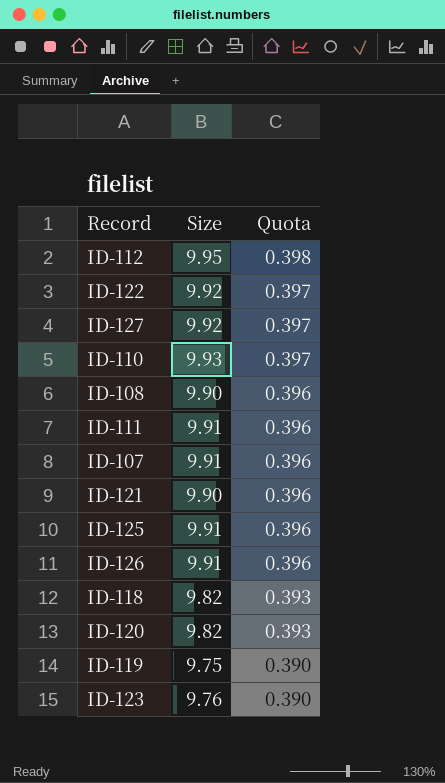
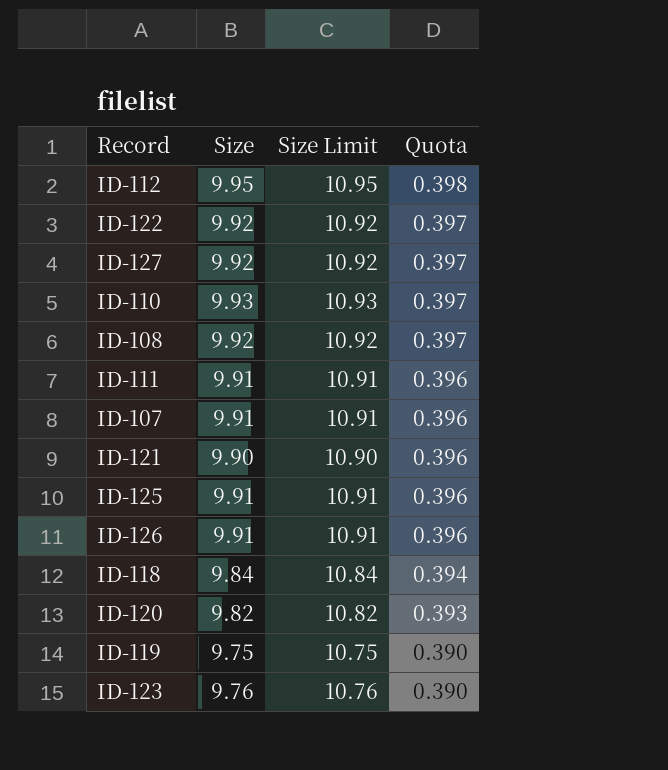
column Size Limit | formula: none -> [Size] + 1
ID-108 | Size: 9.90 -> 9.92
ID-108 | Quota: 0.396 -> 0.397
ID-118 | Size: 9.82 -> 9.84
ID-118 | Quota: 0.393 -> 0.394

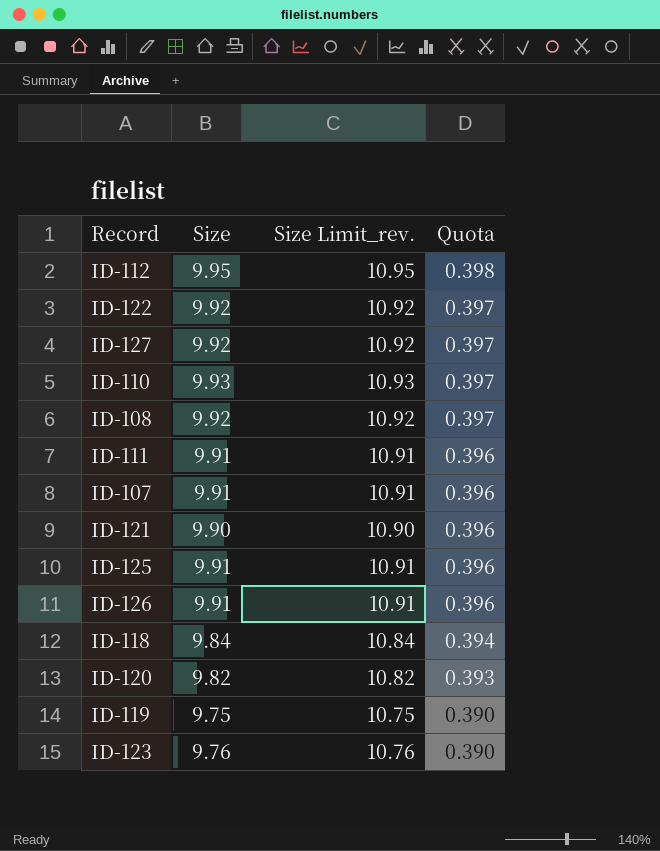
column name: Size Limit -> Size Limit_rev.

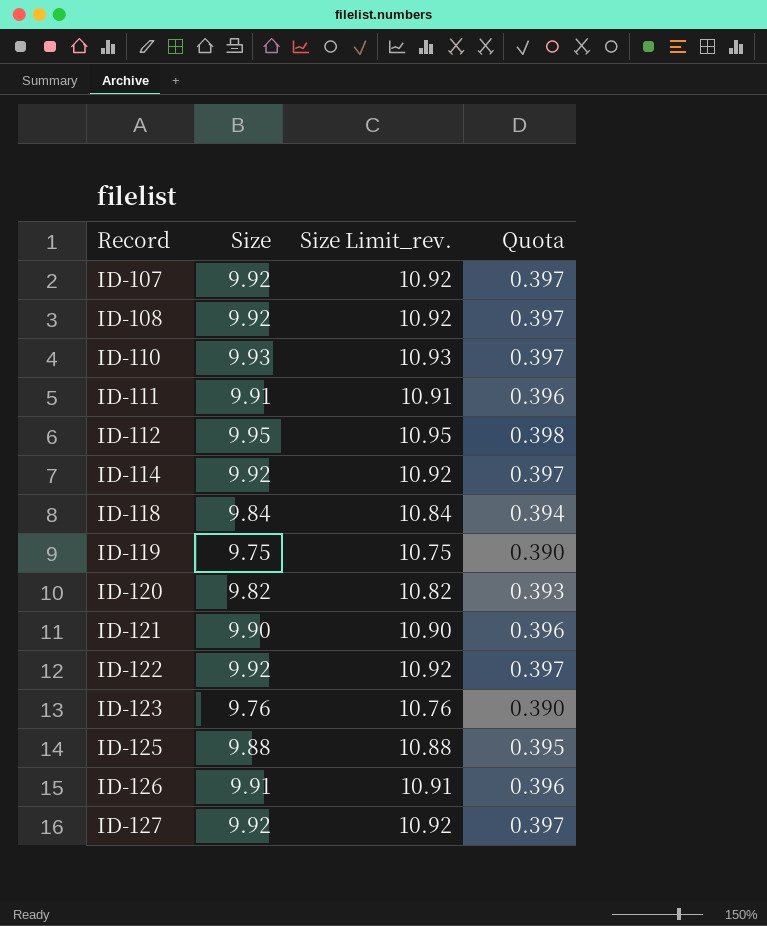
row order: Quota descending -> Record ascending
ID-107 | Size: 9.91 -> 9.92
ID-107 | Size Limit_rev.: 10.91 -> 10.92
ID-107 | Quota: 0.396 -> 0.397
row ID-114: none -> 9.92 | 10.92 | 0.397
ID-125 | Size: 9.91 -> 9.88
ID-125 | Size Limit_rev.: 10.91 -> 10.88
ID-125 | Quota: 0.396 -> 0.395

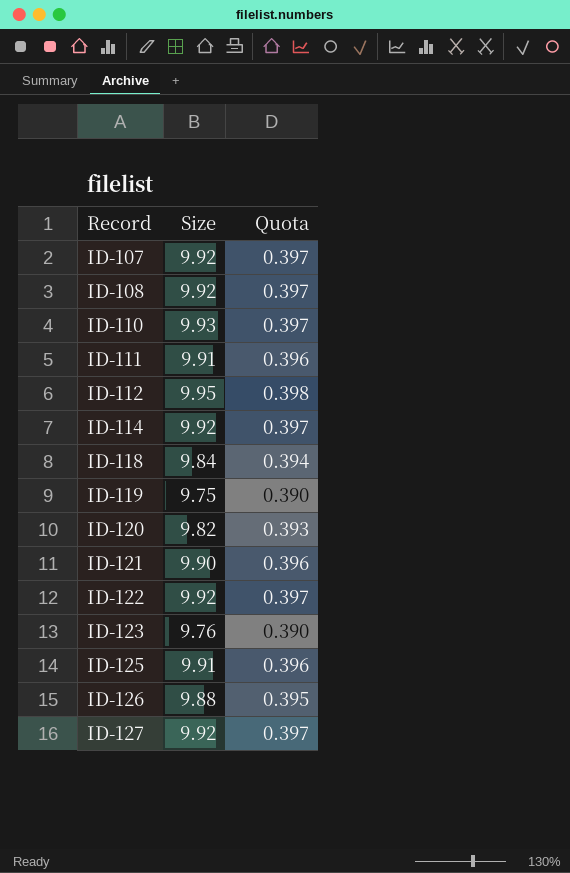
column Size Limit_rev. | formula: [Size] + 1 -> none
ID-125 | Size: 9.88 -> 9.91
ID-125 | Quota: 0.395 -> 0.396
ID-126 | Size: 9.91 -> 9.88
ID-126 | Quota: 0.396 -> 0.395

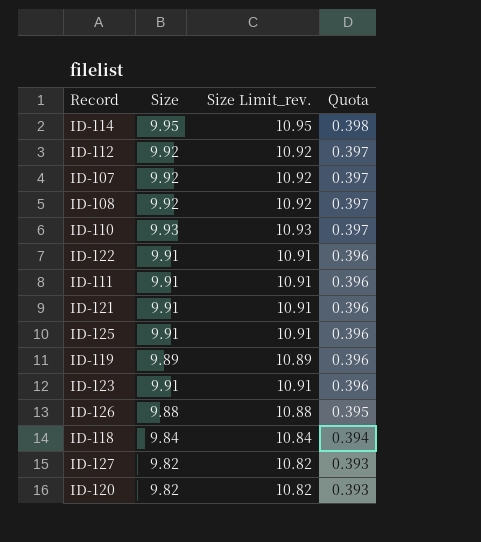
row order: Record ascending -> Quota descending
column Size Limit_rev. | formula: none -> [Size] + 1
ID-114 | Size: 9.92 -> 9.95
ID-114 | Quota: 0.397 -> 0.398
ID-112 | Size: 9.95 -> 9.92
ID-112 | Quota: 0.398 -> 0.397
ID-122 | Size: 9.92 -> 9.91
ID-122 | Quota: 0.397 -> 0.396
ID-121 | Size: 9.90 -> 9.91
ID-119 | Size: 9.75 -> 9.89
ID-119 | Quota: 0.390 -> 0.396
ID-123 | Size: 9.76 -> 9.91
ID-123 | Quota: 0.390 -> 0.396
ID-127 | Size: 9.92 -> 9.82
ID-127 | Quota: 0.397 -> 0.393

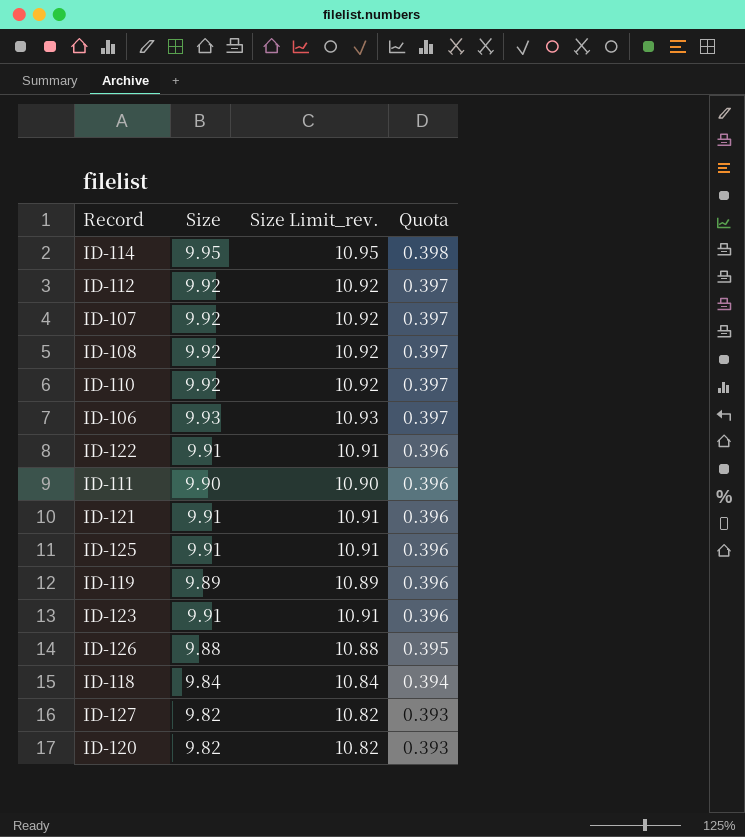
ID-110 | Size: 9.93 -> 9.92
ID-110 | Size Limit_rev.: 10.93 -> 10.92
row ID-106: none -> 9.93 | 10.93 | 0.397
ID-111 | Size: 9.91 -> 9.90
ID-111 | Size Limit_rev.: 10.91 -> 10.90

